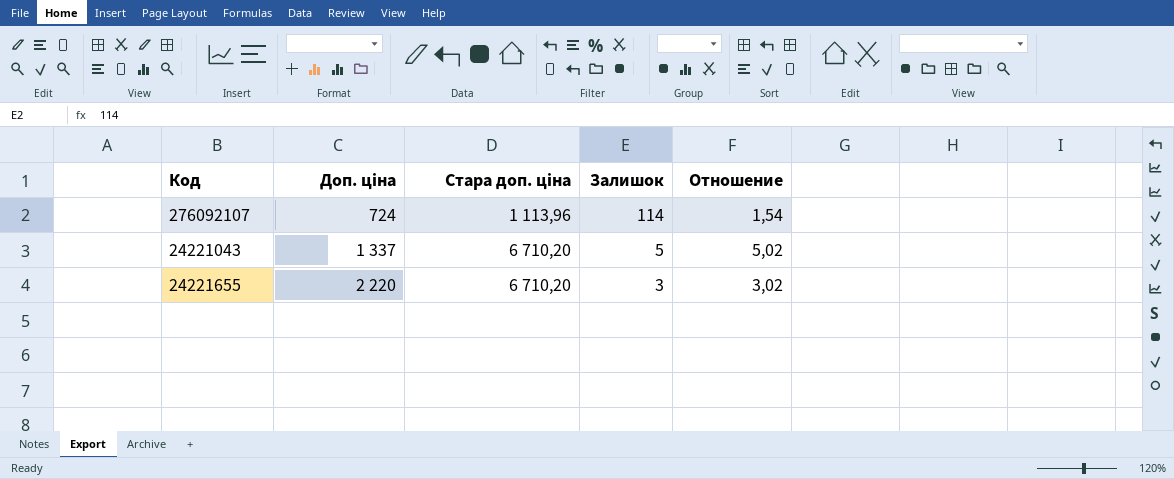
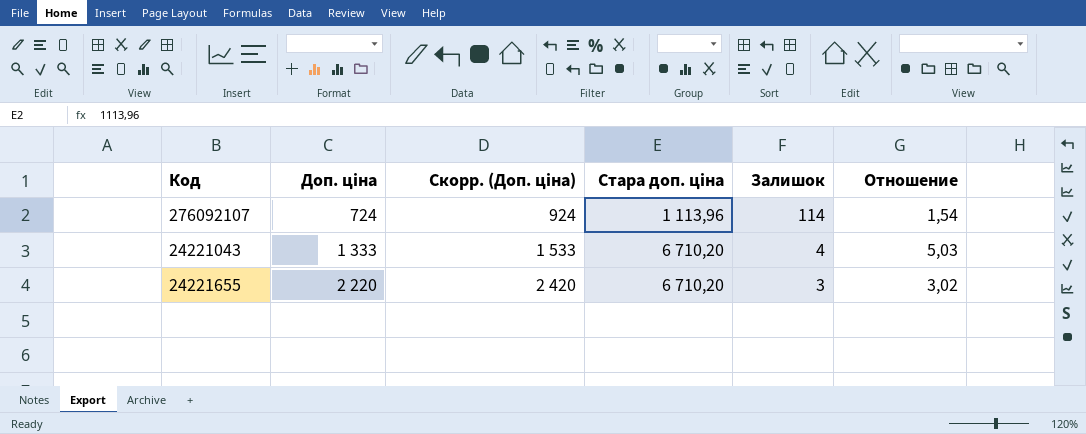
column Скорр. (Доп. ціна) | formula: none -> [Доп. ціна] + 200
24221043 | Доп. ціна: 1 337 -> 1 333
24221043 | Залишок: 5 -> 4
24221043 | Отношение: 5,02 -> 5,03

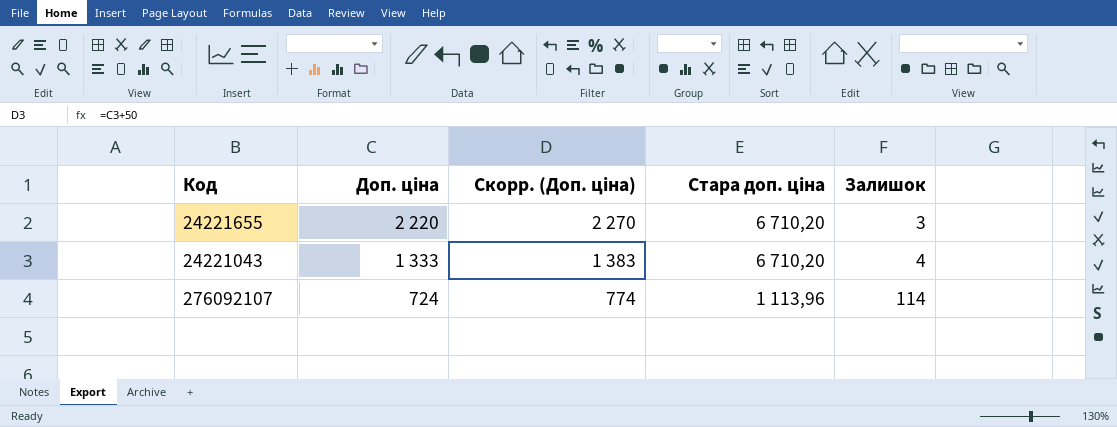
row order: Доп. ціна ascending -> Доп. ціна descending
column Отношение | formula: [Стара доп. ціна] / [Доп. ціна] -> none
column Скорр. (Доп. ціна) | formula: [Доп. ціна] + 200 -> [Доп. ціна] + 50

